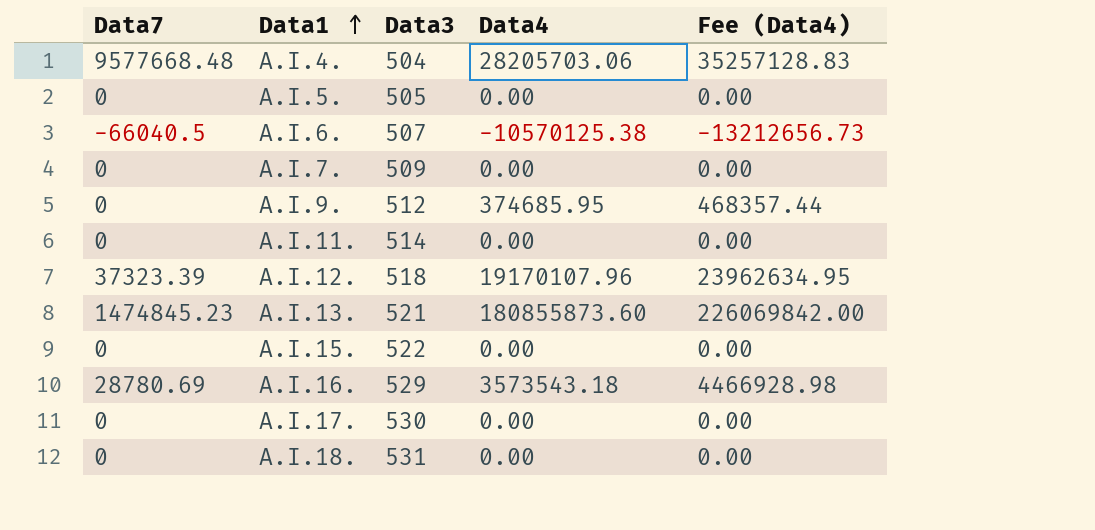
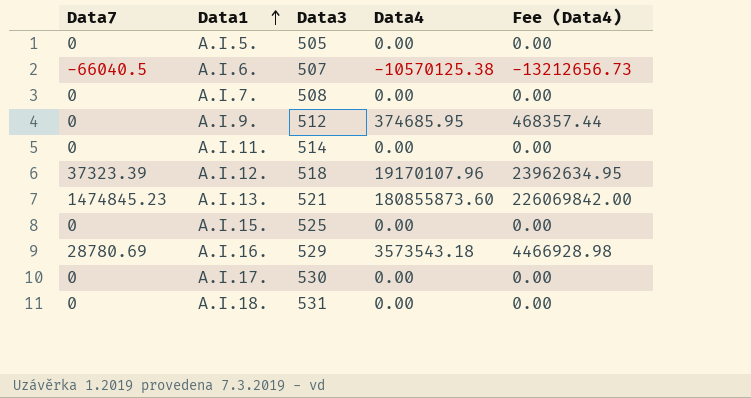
row A.I.4.: 9577668.48 | 504 | 28205703.06 | 35257128.83 -> none
A.I.7. | Data3: 509 -> 508
A.I.15. | Data3: 522 -> 525

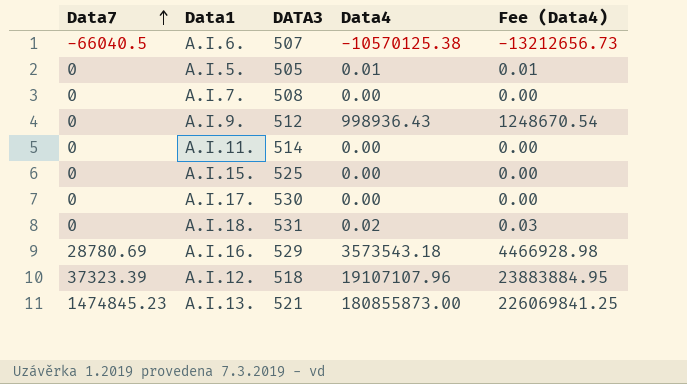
row order: Data1 ascending -> Data7 ascending
column name: Data3 -> DATA3
A.I.5. | Data4: 0.00 -> 0.01
A.I.5. | Fee (Data4): 0.00 -> 0.01
A.I.9. | Data4: 374685.95 -> 998936.43
A.I.9. | Fee (Data4): 468357.44 -> 1248670.54
A.I.18. | Data4: 0.00 -> 0.02
A.I.18. | Fee (Data4): 0.00 -> 0.03
A.I.12. | Data4: 19170107.96 -> 19107107.96
A.I.12. | Fee (Data4): 23962634.95 -> 23883884.95
A.I.13. | Data4: 180855873.60 -> 180855873.00
A.I.13. | Fee (Data4): 226069842.00 -> 226069841.25

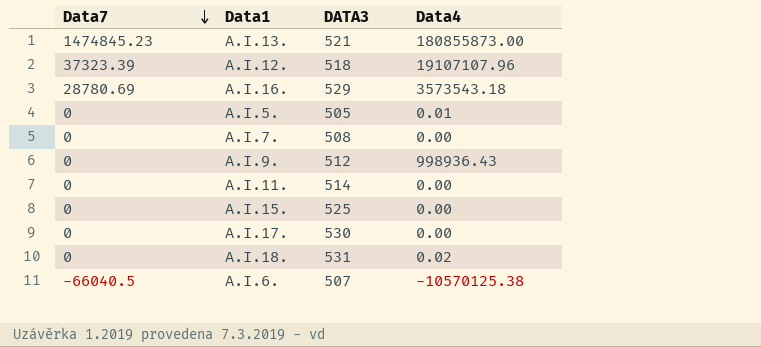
row order: Data7 ascending -> Data7 descending
column Fee (Data4) | formula: [Data4] * 1.25 -> none

